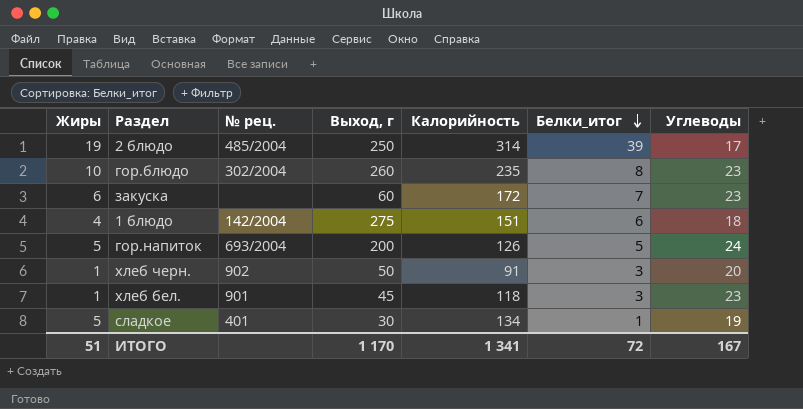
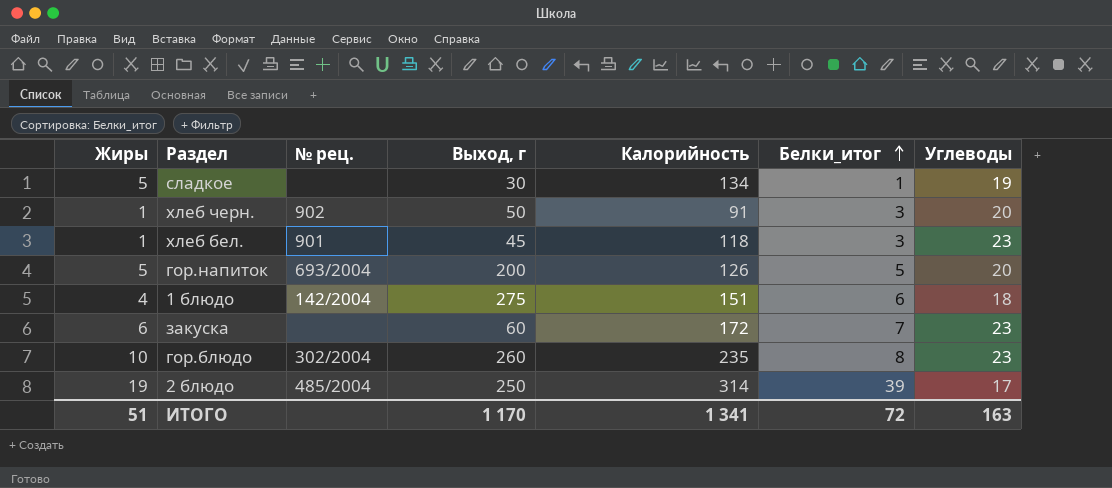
row order: Белки_итог descending -> Белки_итог ascending
сладкое | № рец.: 401 -> none
гор.напиток | Углеводы: 24 -> 20
ИТОГО | Углеводы: 167 -> 163

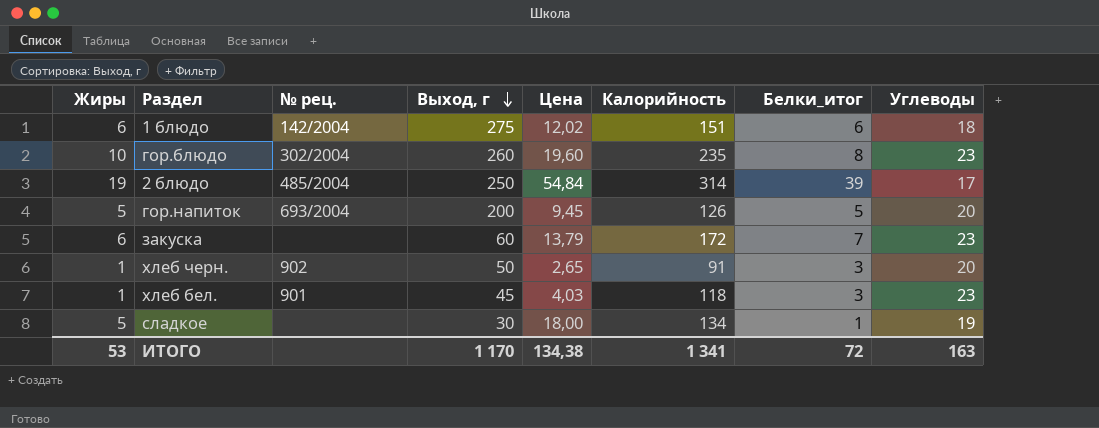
row order: Белки_итог ascending -> Выход, г descending
column Цена | position: none -> 5
1 блюдо | Жиры: 4 -> 6
ИТОГО | Жиры: 51 -> 53

